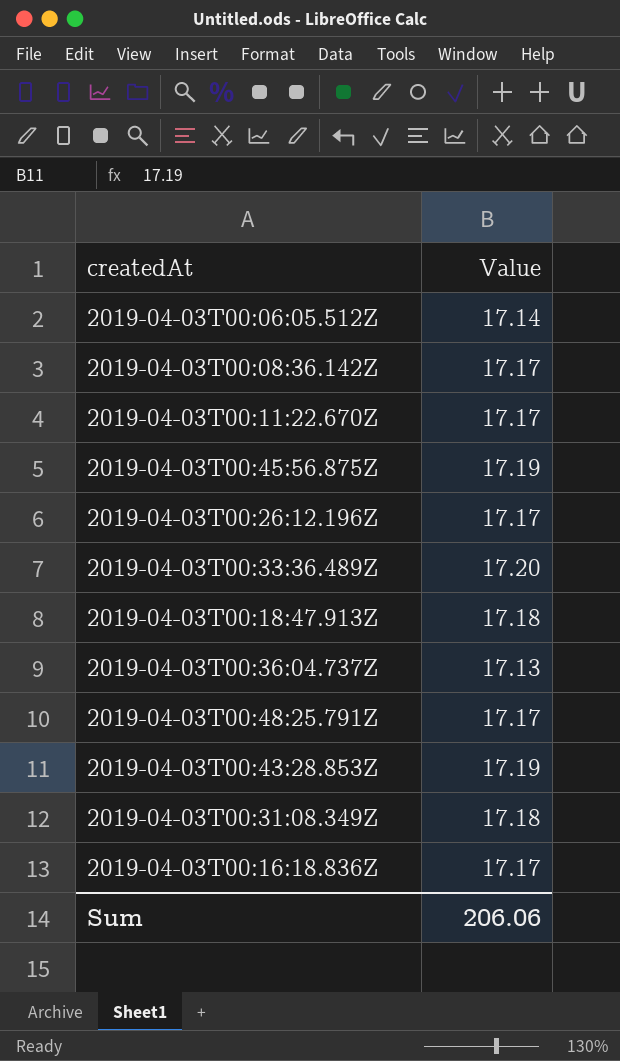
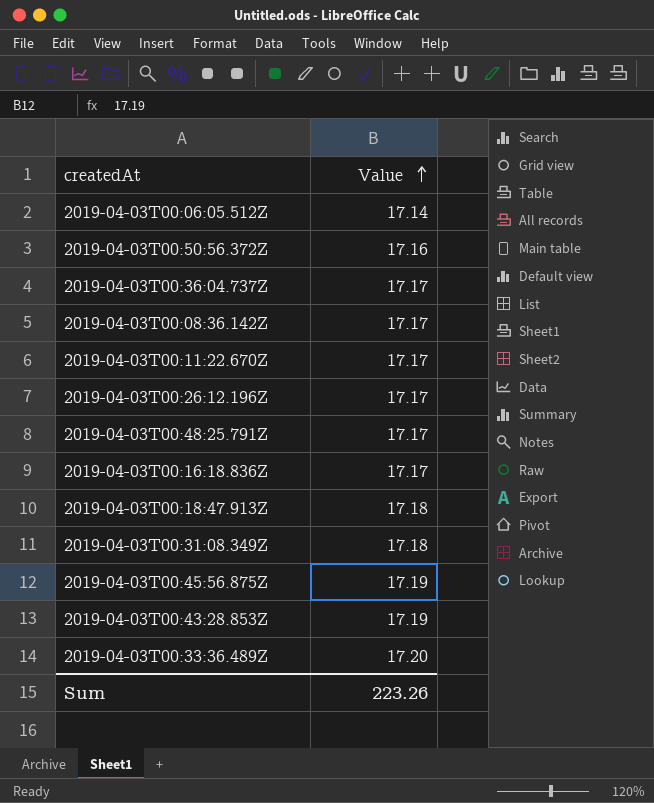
row order: none -> Value ascending
row 2019-04-03T00:50:56.372Z: none -> 17.16
2019-04-03T00:36:04.737Z | Value: 17.13 -> 17.17
Sum | Value: 206.06 -> 223.26

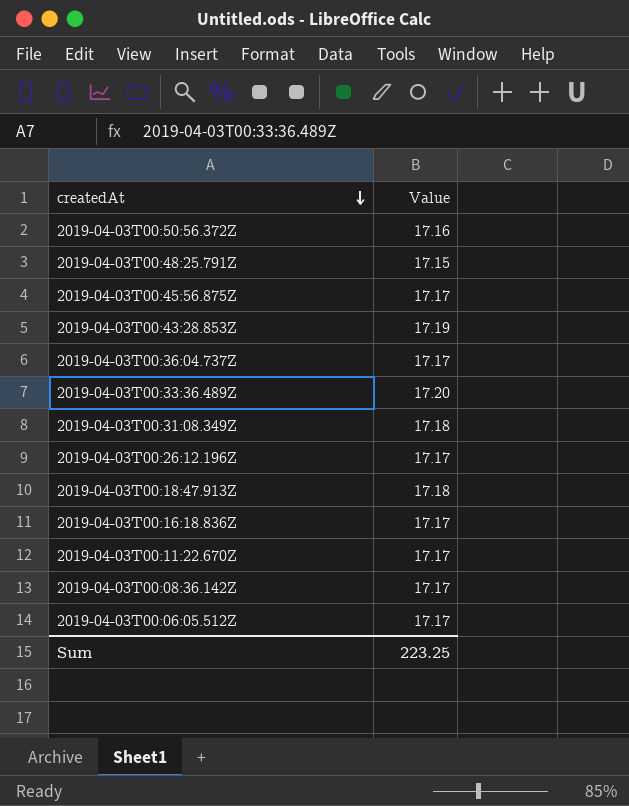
row order: Value ascending -> createdAt descending
2019-04-03T00:48:25.791Z | Value: 17.17 -> 17.15
2019-04-03T00:45:56.875Z | Value: 17.19 -> 17.17
2019-04-03T00:06:05.512Z | Value: 17.14 -> 17.17
Sum | Value: 223.26 -> 223.25

